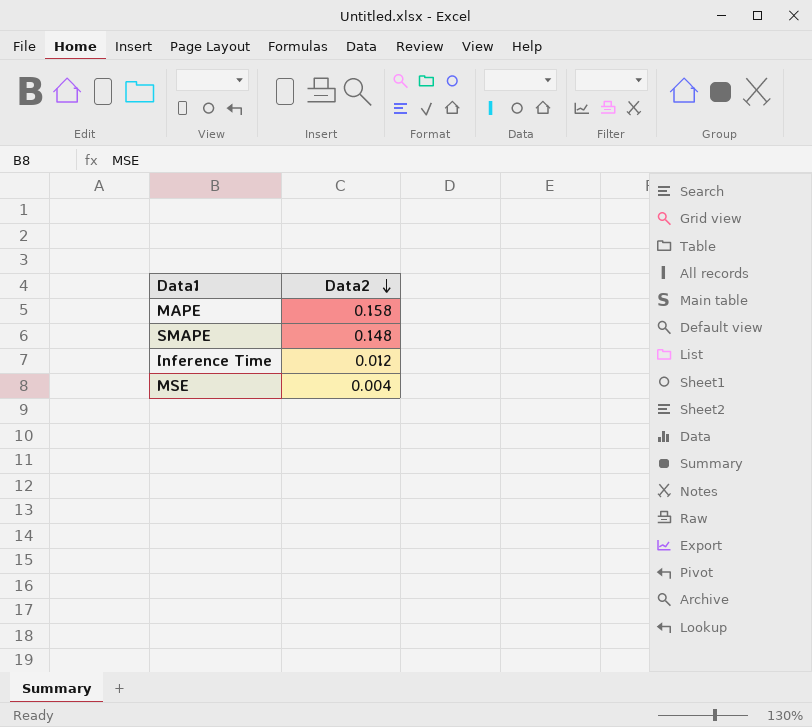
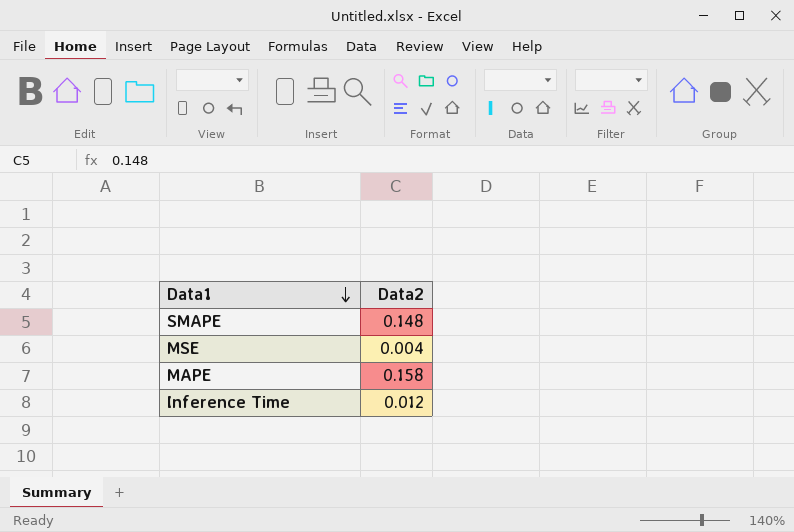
row order: Data2 descending -> Data1 descending

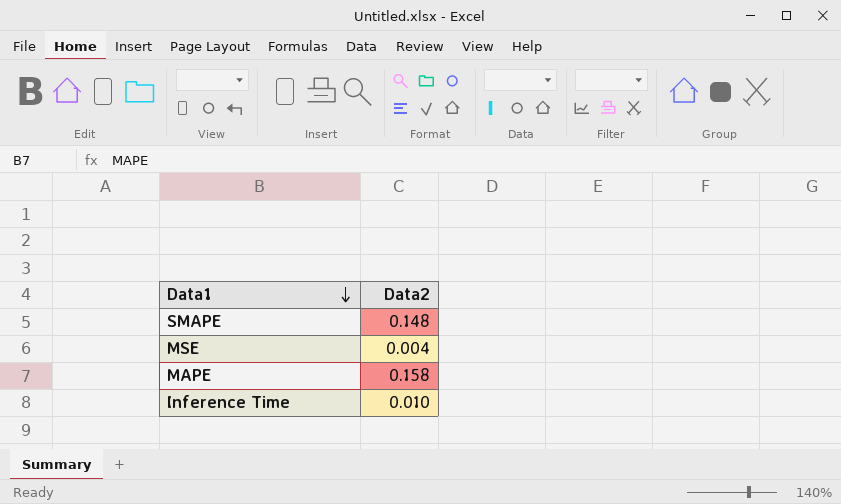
Inference Time | Data2: 0.012 -> 0.010

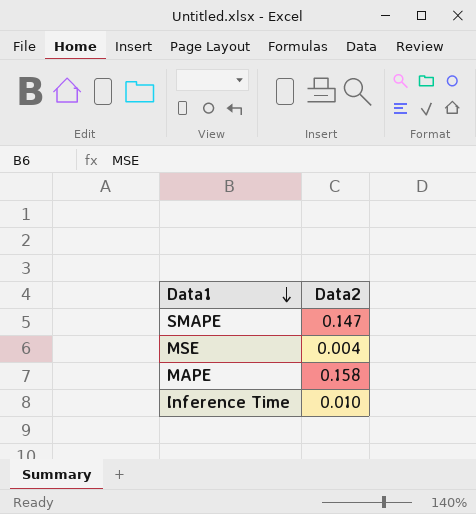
SMAPE | Data2: 0.148 -> 0.147

